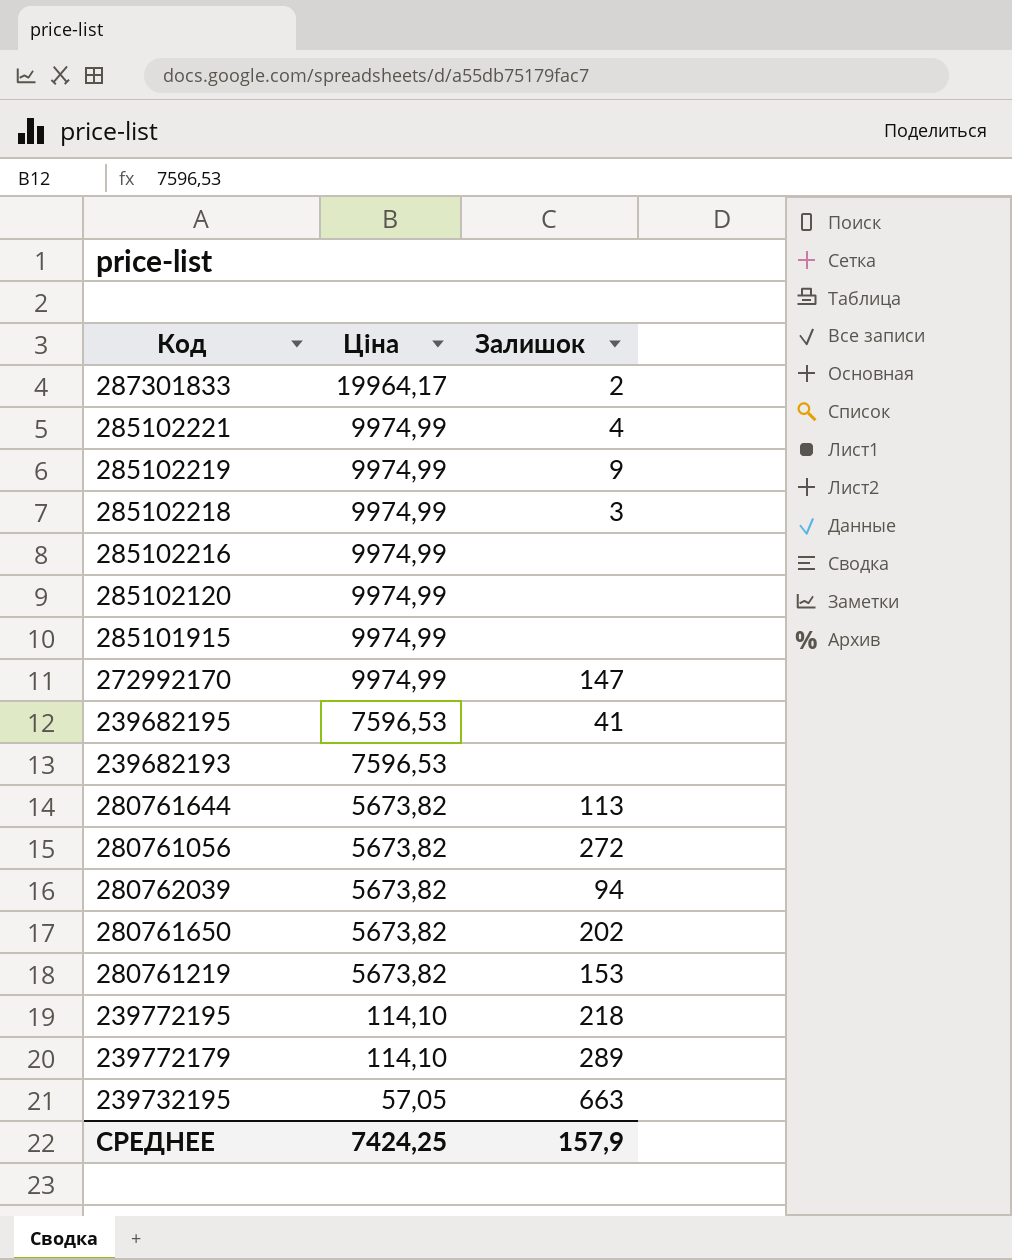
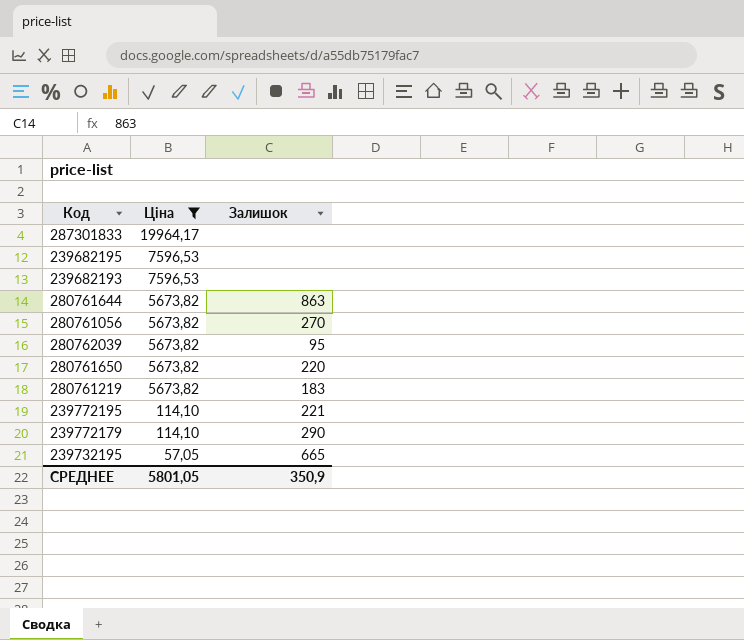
filter: none -> Ціна != 9974,99
287301833 | Залишок: 2 -> none
239682195 | Залишок: 41 -> none
280761644 | Залишок: 113 -> 863
280761056 | Залишок: 272 -> 270
280762039 | Залишок: 94 -> 95
280761650 | Залишок: 202 -> 220
280761219 | Залишок: 153 -> 183
239772195 | Залишок: 218 -> 221
239772179 | Залишок: 289 -> 290
239732195 | Залишок: 663 -> 665
СРЕДНЕЕ | Ціна: 7424,25 -> 5801,05
СРЕДНЕЕ | Залишок: 157,9 -> 350,9

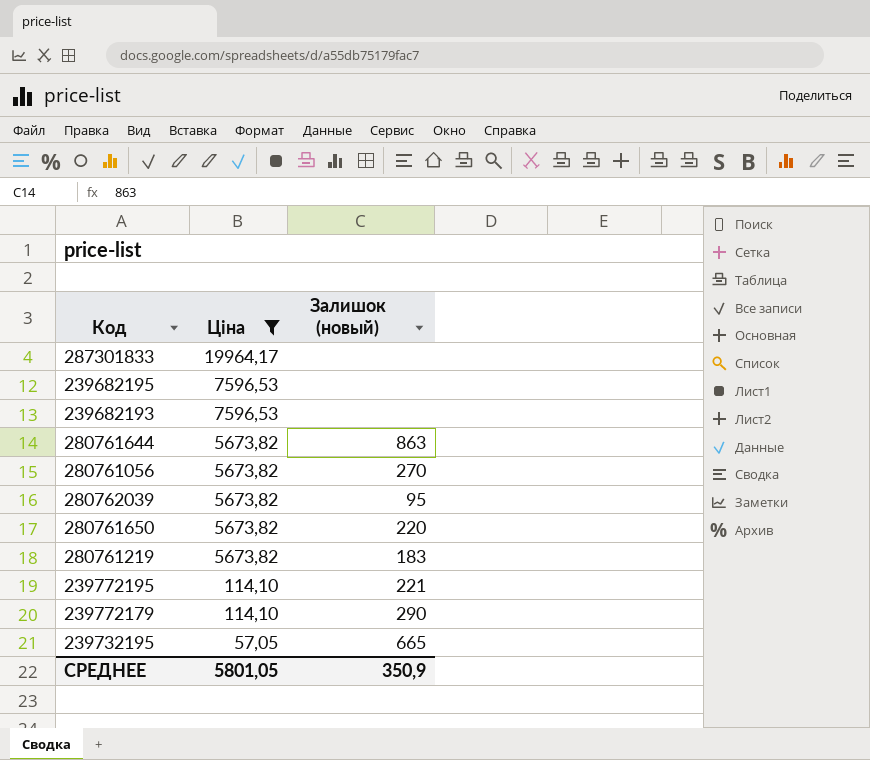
column name: Залишок -> Залишок (новый)

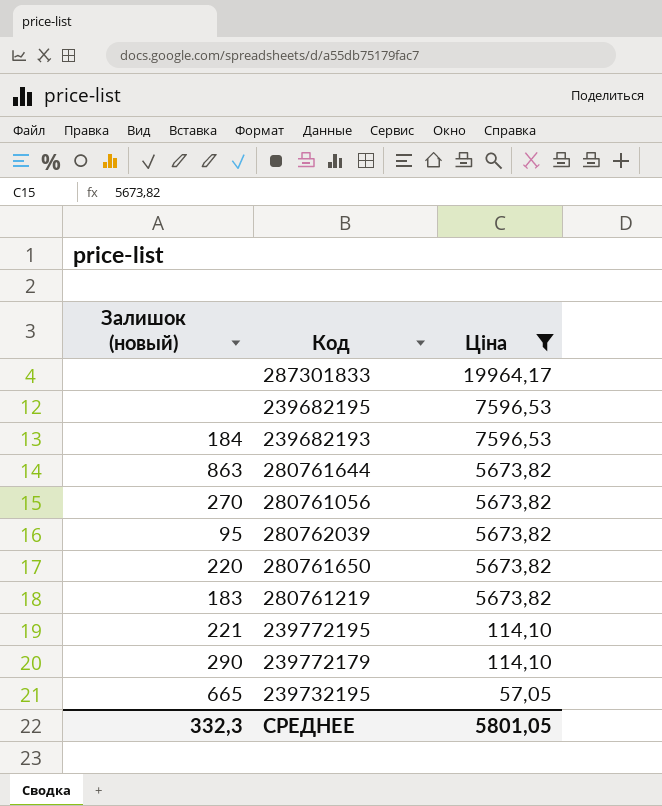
column Залишок (новый) | position: 3 -> 1
239682193 | Залишок (новый): none -> 184
СРЕДНЕЕ | Залишок (новый): 350,9 -> 332,3

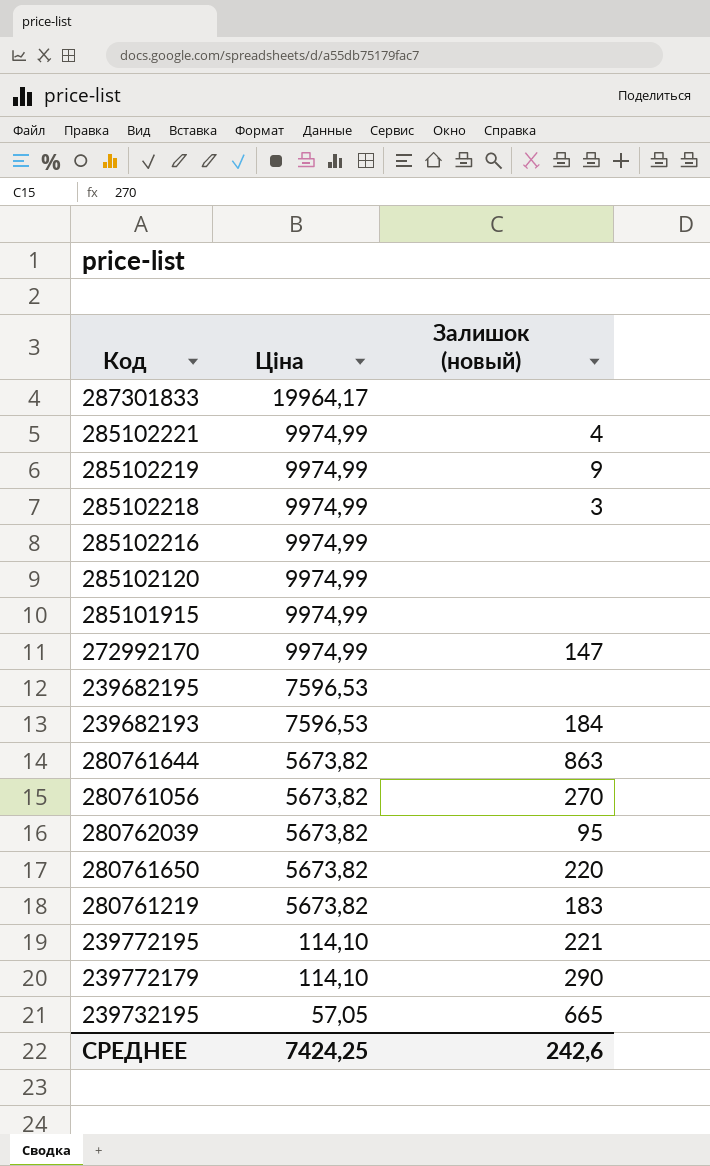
filter: Ціна != 9974,99 -> none
column Залишок (новый) | position: 1 -> 3
СРЕДНЕЕ | Ціна: 5801,05 -> 7424,25
СРЕДНЕЕ | Залишок (новый): 332,3 -> 242,6

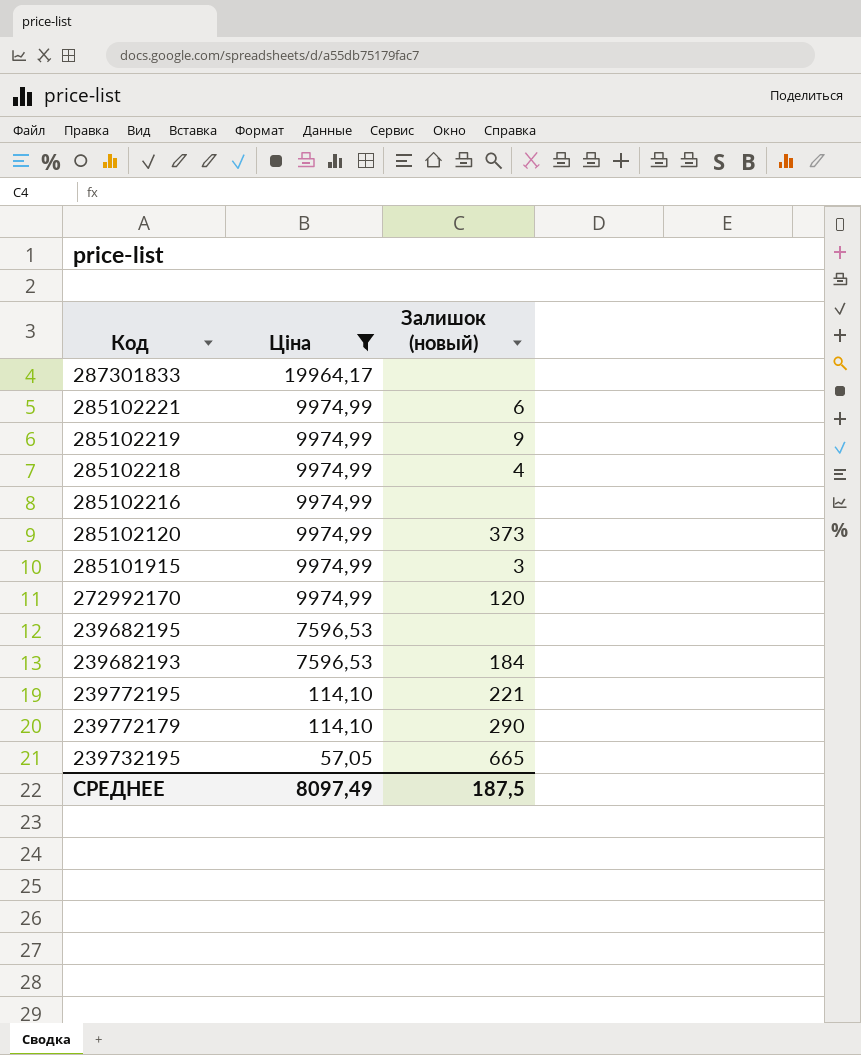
filter: none -> Ціна != 5673,82
285102221 | Залишок (новый): 4 -> 6
285102218 | Залишок (новый): 3 -> 4
285102120 | Залишок (новый): none -> 373
285101915 | Залишок (новый): none -> 3
272992170 | Залишок (новый): 147 -> 120
СРЕДНЕЕ | Ціна: 7424,25 -> 8097,49
СРЕДНЕЕ | Залишок (новый): 242,6 -> 187,5

